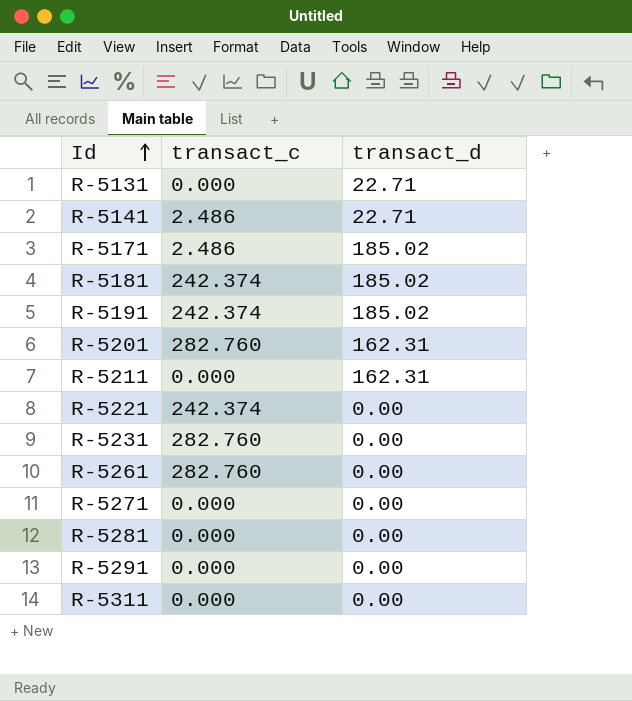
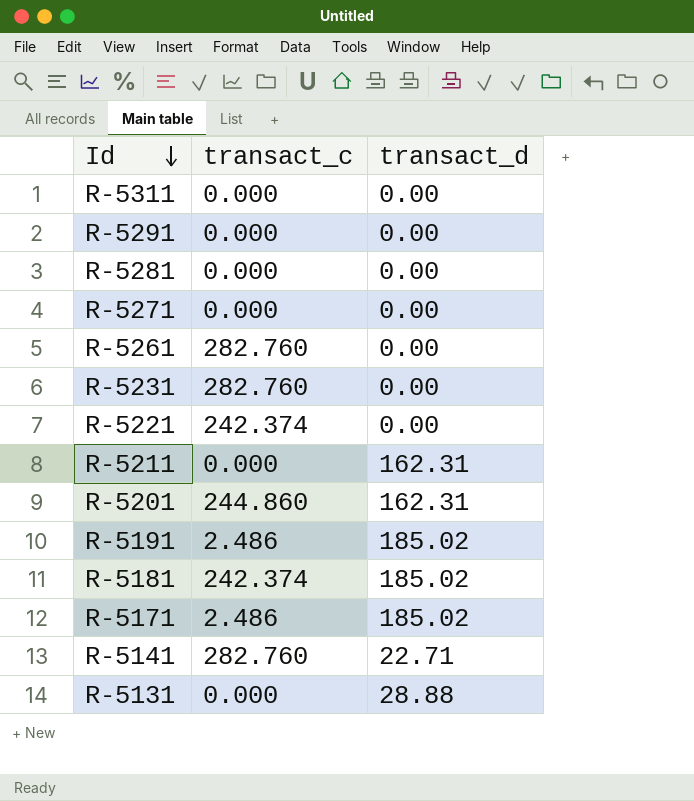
row order: Id ascending -> Id descending
R-5201 | transact_c: 282.760 -> 244.860
R-5191 | transact_c: 242.374 -> 2.486
R-5141 | transact_c: 2.486 -> 282.760
R-5131 | transact_d: 22.71 -> 28.88

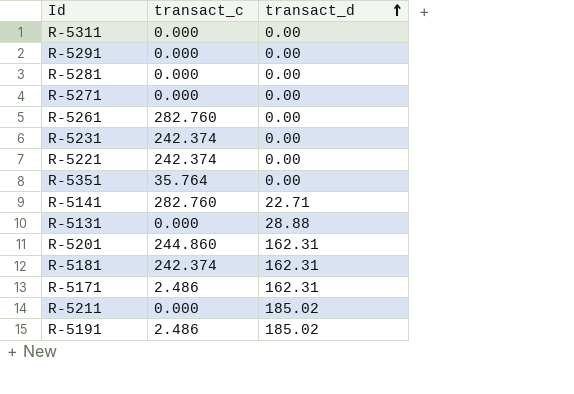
row order: Id descending -> transact_d ascending
R-5231 | transact_c: 282.760 -> 242.374
row R-5351: none -> 35.764 | 0.00
R-5181 | transact_d: 185.02 -> 162.31
R-5171 | transact_d: 185.02 -> 162.31
R-5211 | transact_d: 162.31 -> 185.02

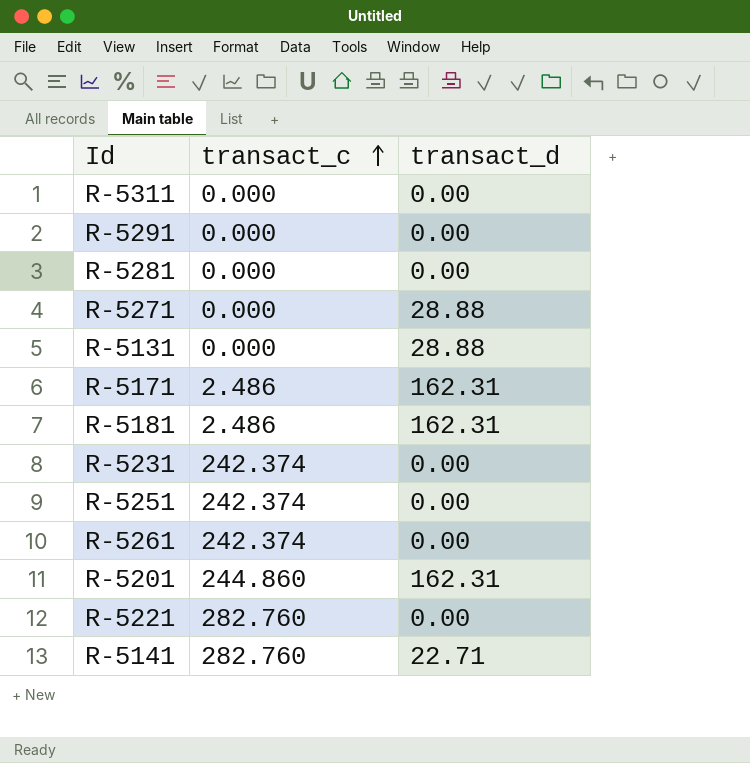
row order: transact_d ascending -> transact_c ascending
row R-5351: 35.764 | 0.00 -> none
row R-5211: 0.000 | 185.02 -> none
row R-5191: 2.486 | 185.02 -> none
R-5271 | transact_d: 0.00 -> 28.88
R-5181 | transact_c: 242.374 -> 2.486
row R-5251: none -> 242.374 | 0.00
R-5261 | transact_c: 282.760 -> 242.374
R-5221 | transact_c: 242.374 -> 282.760

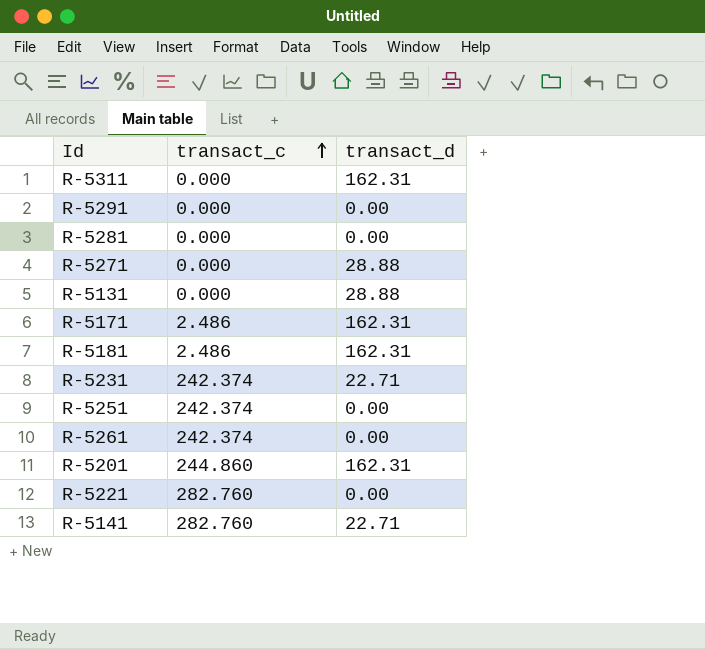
R-5311 | transact_d: 0.00 -> 162.31
R-5231 | transact_d: 0.00 -> 22.71

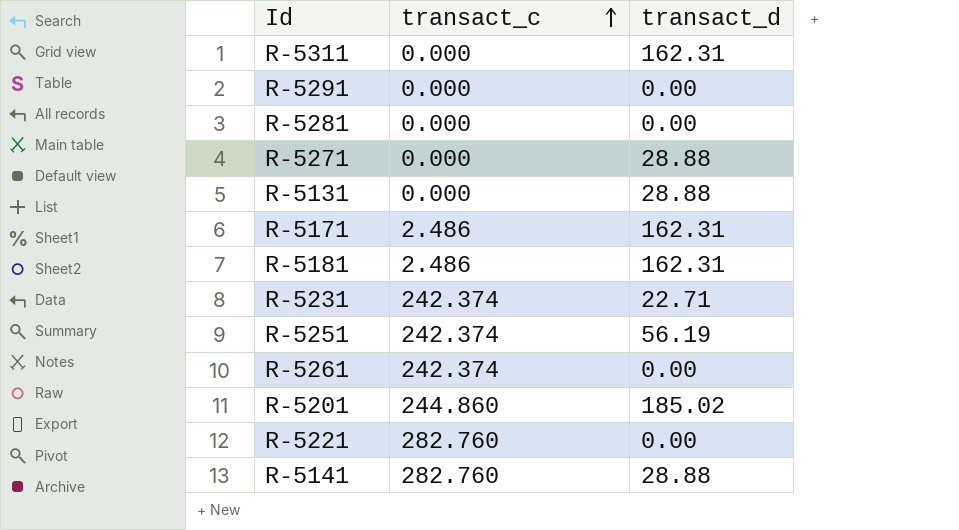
R-5251 | transact_d: 0.00 -> 56.19
R-5201 | transact_d: 162.31 -> 185.02
R-5141 | transact_d: 22.71 -> 28.88

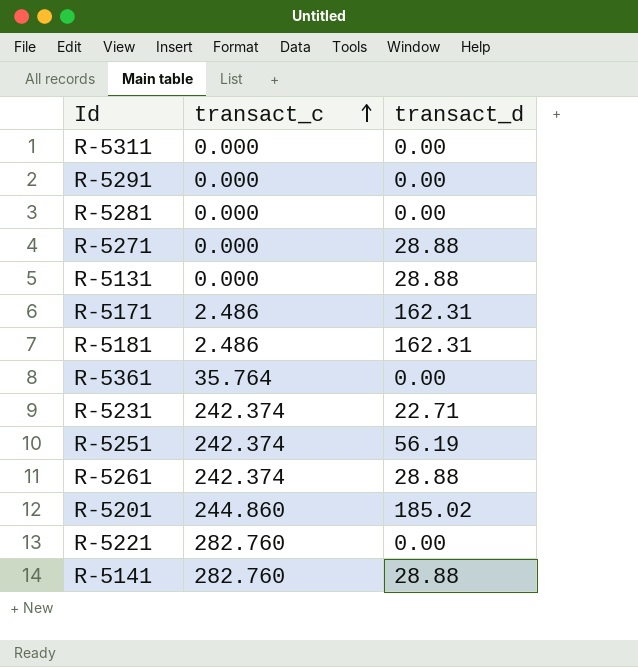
R-5311 | transact_d: 162.31 -> 0.00
row R-5361: none -> 35.764 | 0.00
R-5261 | transact_d: 0.00 -> 28.88

